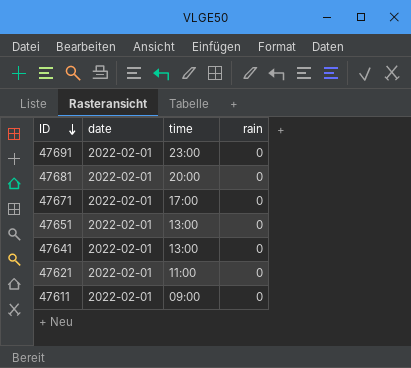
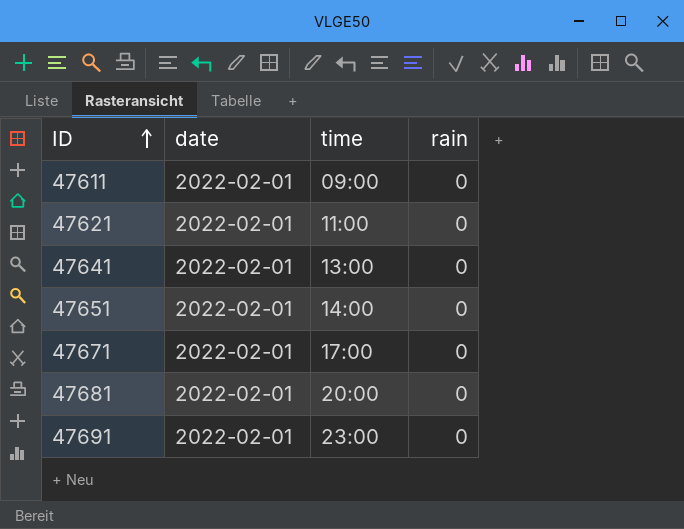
row order: ID descending -> ID ascending
47651 | time: 13:00 -> 14:00

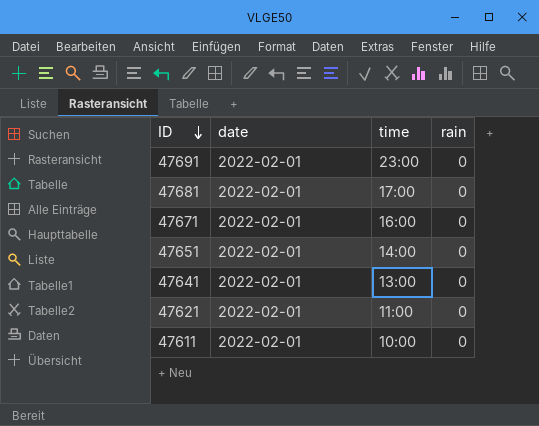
row order: ID ascending -> ID descending
47681 | time: 20:00 -> 17:00
47671 | time: 17:00 -> 16:00
47611 | time: 09:00 -> 10:00

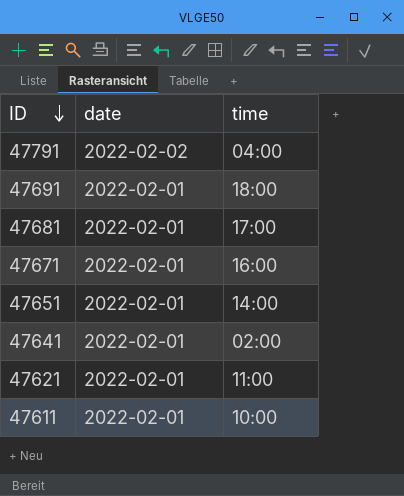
column rain | position: 4 -> none
row 47791: none -> 2022-02-02 | 04:00
47691 | time: 23:00 -> 18:00
47641 | time: 13:00 -> 02:00

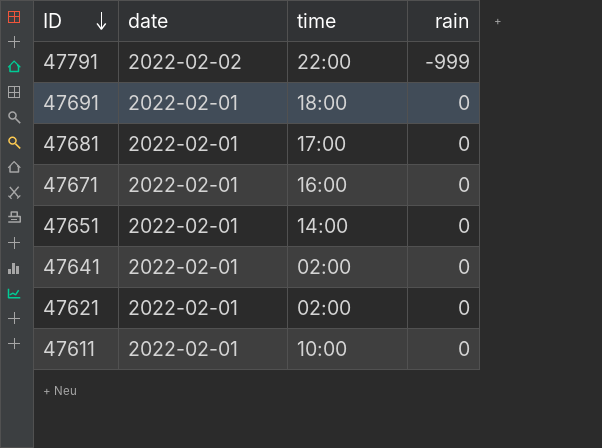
column rain | position: none -> 4
47791 | time: 04:00 -> 22:00
47621 | time: 11:00 -> 02:00

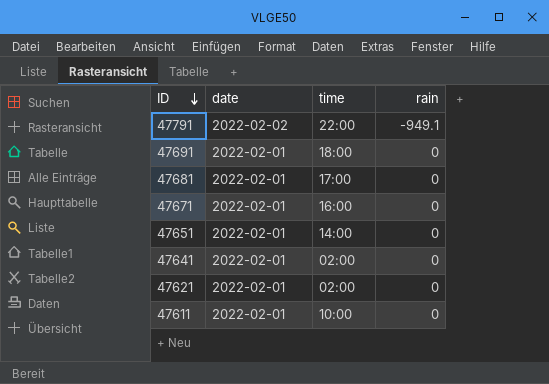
47791 | rain: -999 -> -949.1

